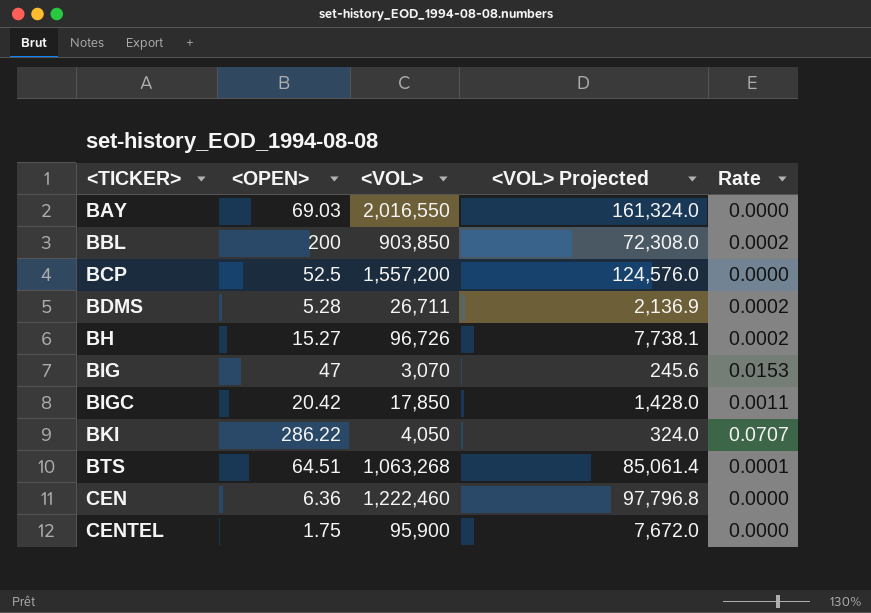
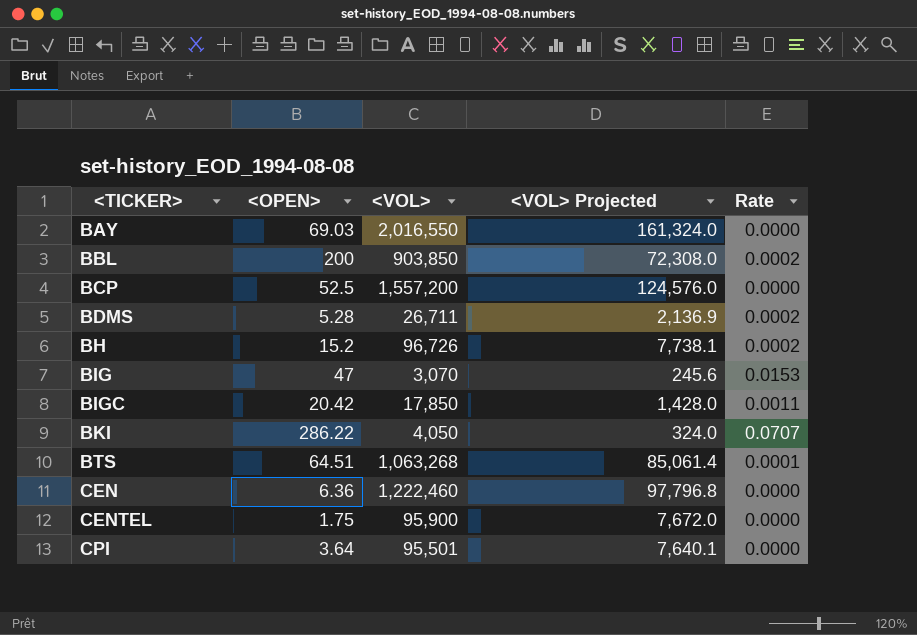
BH | <OPEN>: 15.27 -> 15.2
row CPI: none -> 3.64 | 95,501 | 7,640.1 | 0.0000

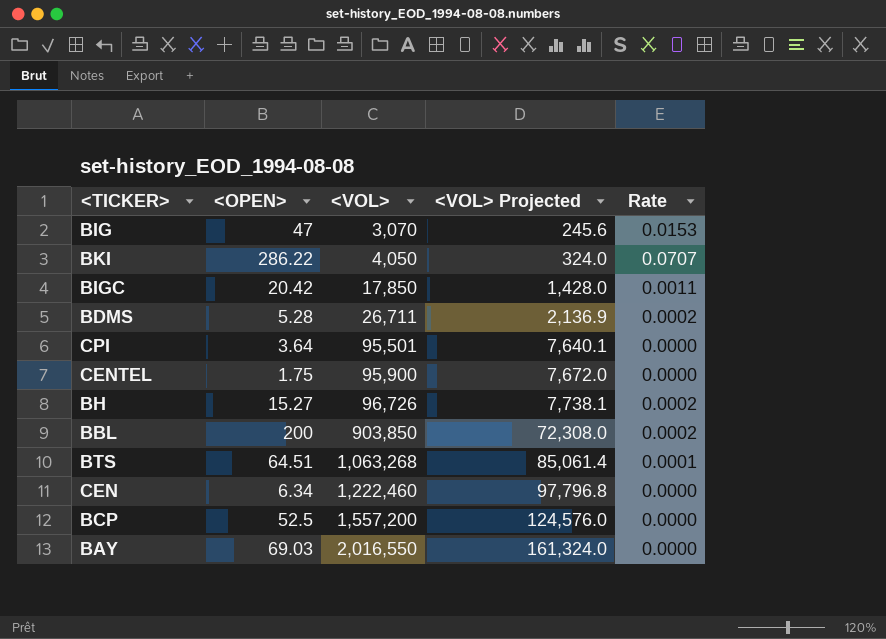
row order: <TICKER> ascending -> <VOL> ascending
BH | <OPEN>: 15.2 -> 15.27
CEN | <OPEN>: 6.36 -> 6.34

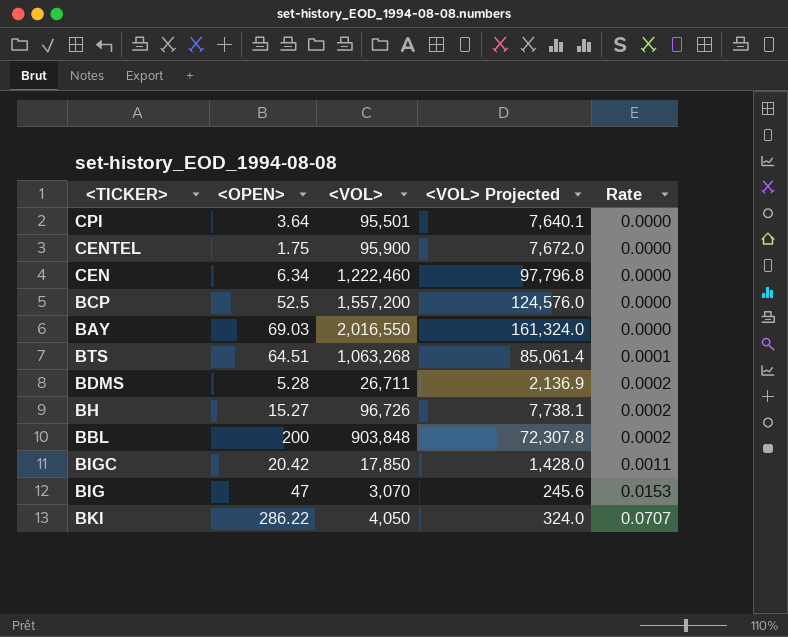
row order: <VOL> ascending -> Rate ascending
BBL | <VOL>: 903,850 -> 903,848
BBL | <VOL> Projected: 72,308.0 -> 72,307.8

